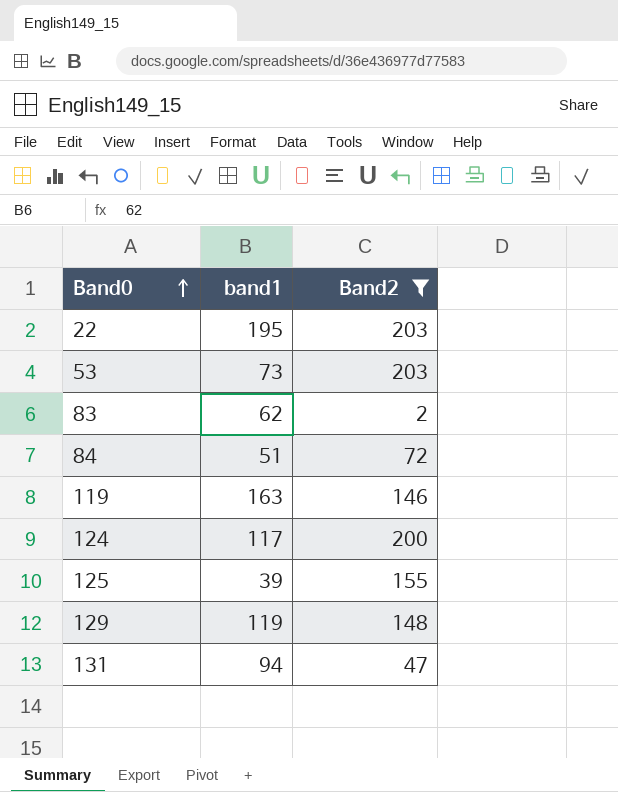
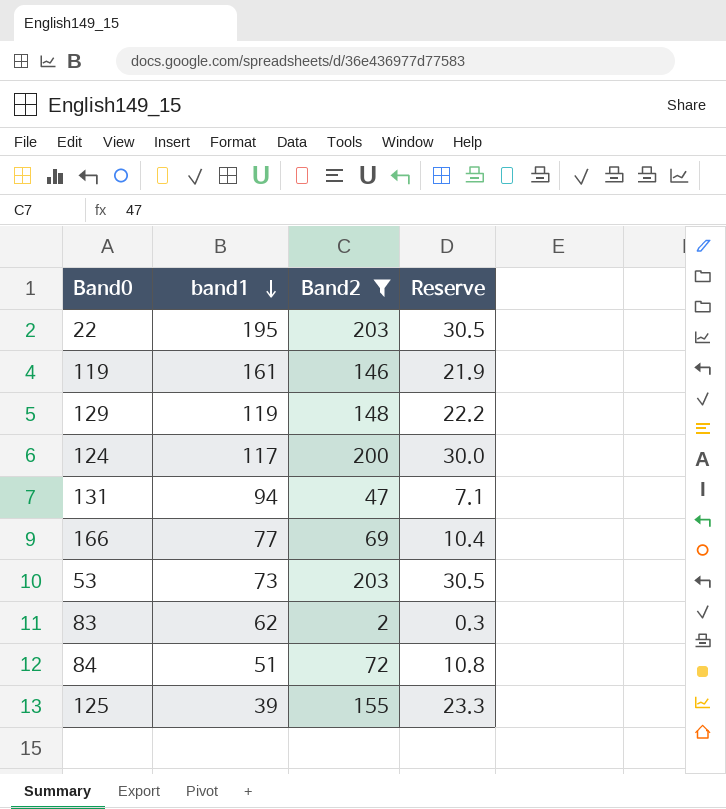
row order: Band0 ascending -> band1 descending
column Reserve | formula: none -> [Band2] * 0.15
119 | band1: 163 -> 161
row 166: none -> 77 | 69 | 10.4

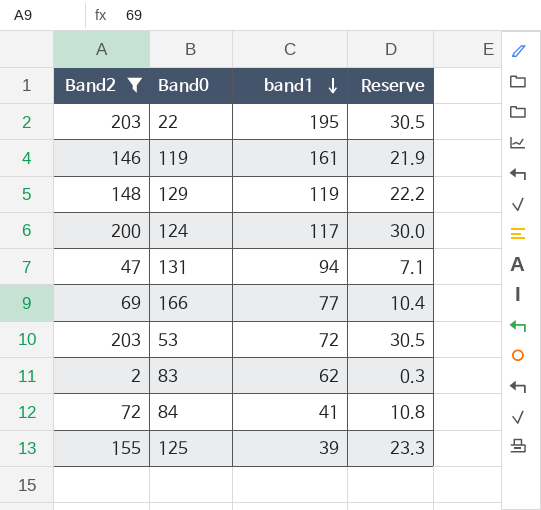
column Band2 | position: 3 -> 1
53 | band1: 73 -> 72
84 | band1: 51 -> 41

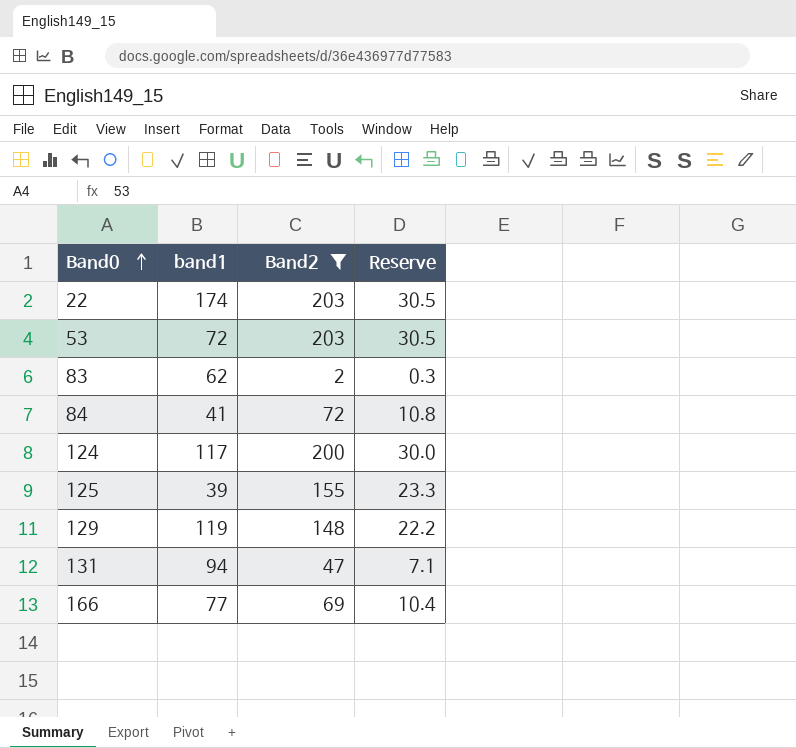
row order: band1 descending -> Band0 ascending
column Band2 | position: 1 -> 3
row 119: 146 | 161 | 21.9 -> none
22 | band1: 195 -> 174

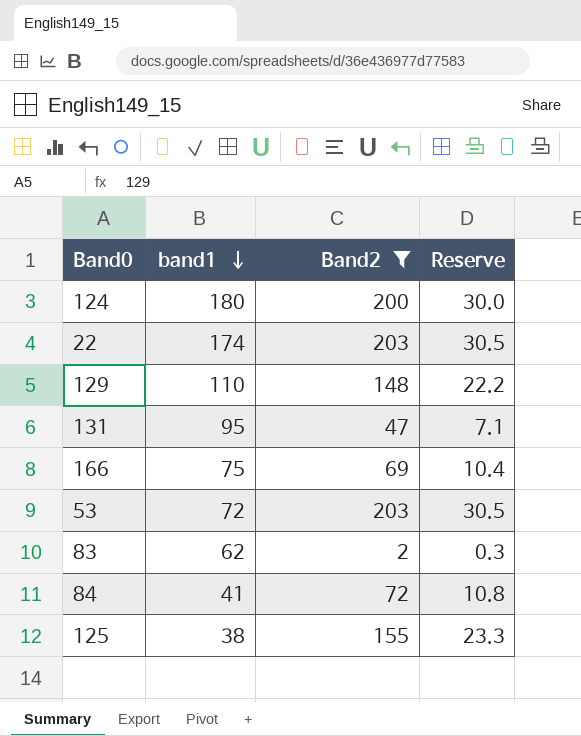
row order: Band0 ascending -> band1 descending
124 | band1: 117 -> 180
129 | band1: 119 -> 110
131 | band1: 94 -> 95
166 | band1: 77 -> 75
125 | band1: 39 -> 38

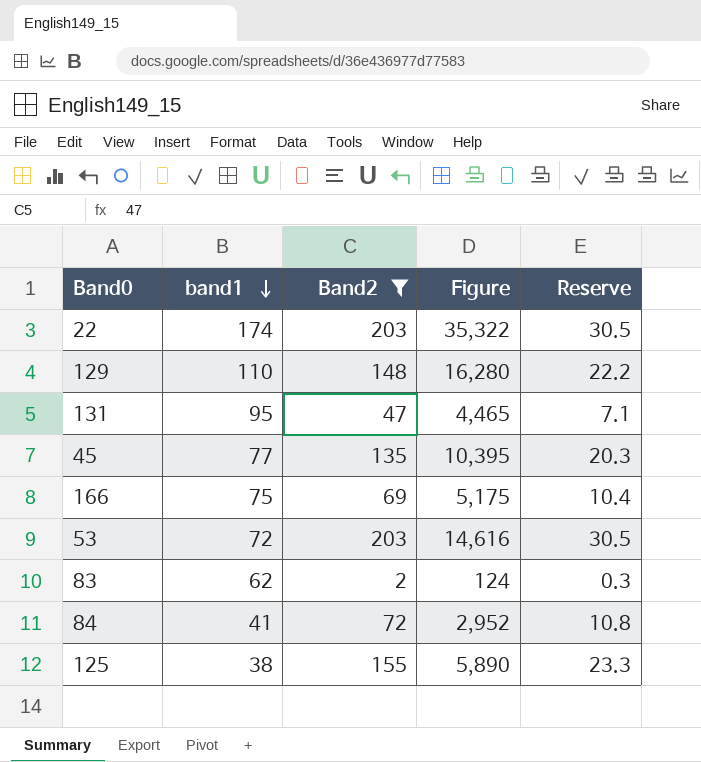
column Figure | formula: none -> [band1] * [Band2]
row 124: 180 | 200 | 30.0 -> none
row 45: none -> 77 | 135 | 10,395 | 20.3

